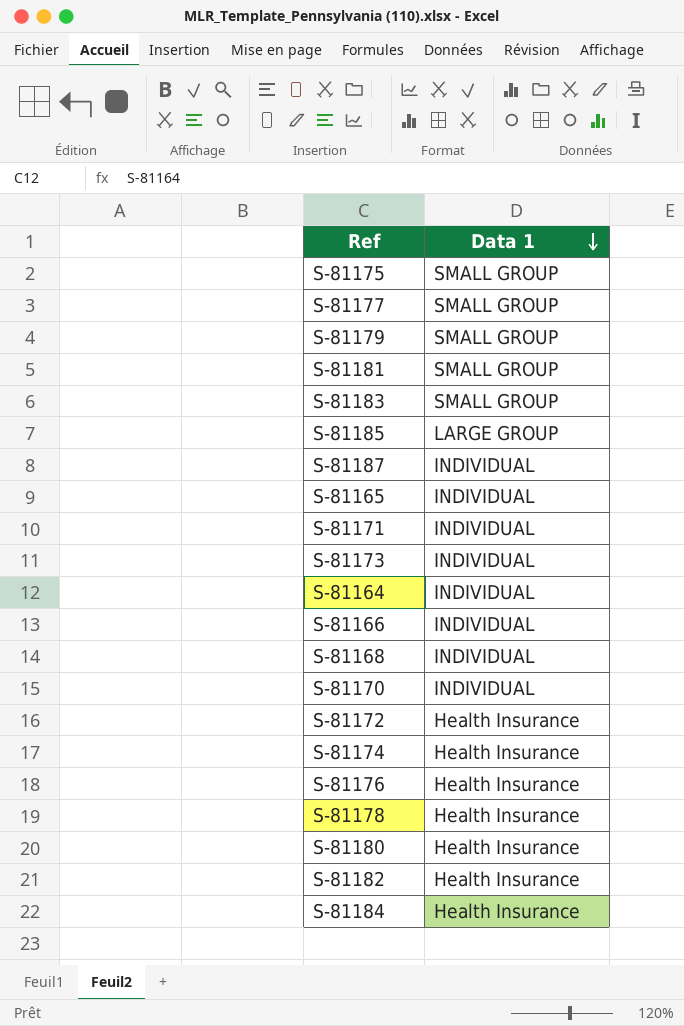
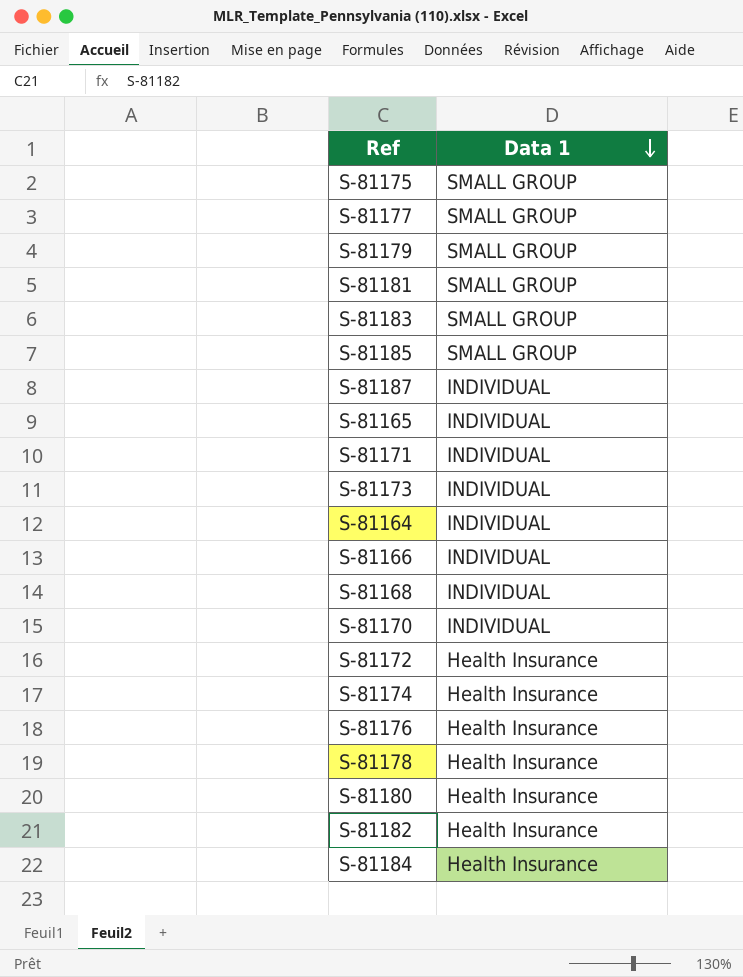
S-81185 | Data 1: LARGE GROUP -> SMALL GROUP

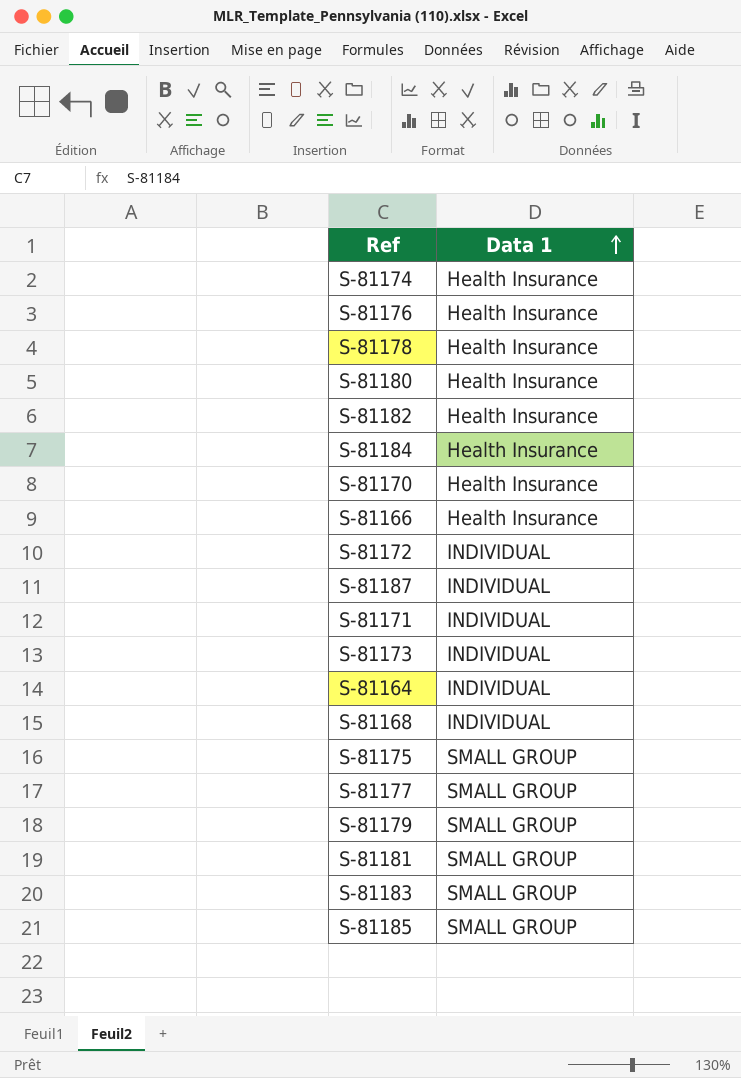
row order: Data 1 descending -> Data 1 ascending
row S-81165: INDIVIDUAL -> none
S-81170 | Data 1: INDIVIDUAL -> Health Insurance
S-81166 | Data 1: INDIVIDUAL -> Health Insurance
S-81172 | Data 1: Health Insurance -> INDIVIDUAL

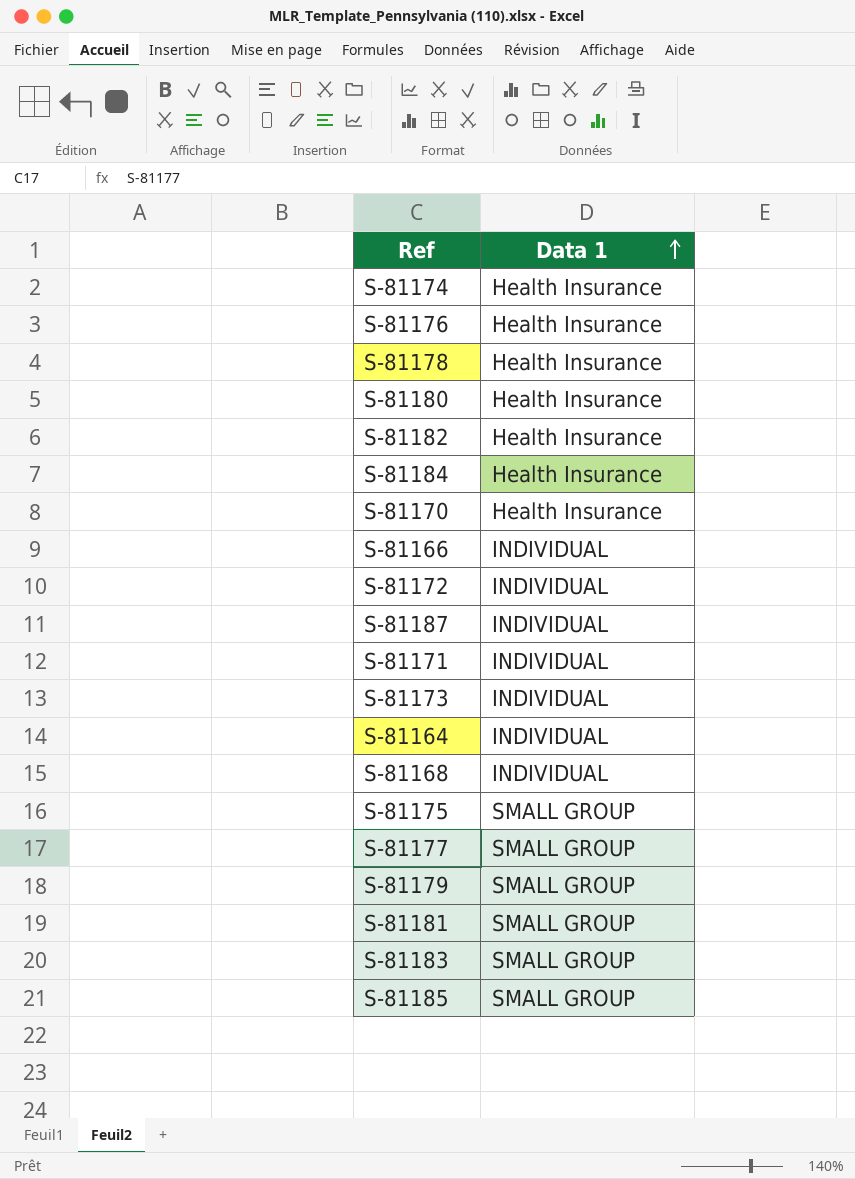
S-81166 | Data 1: Health Insurance -> INDIVIDUAL

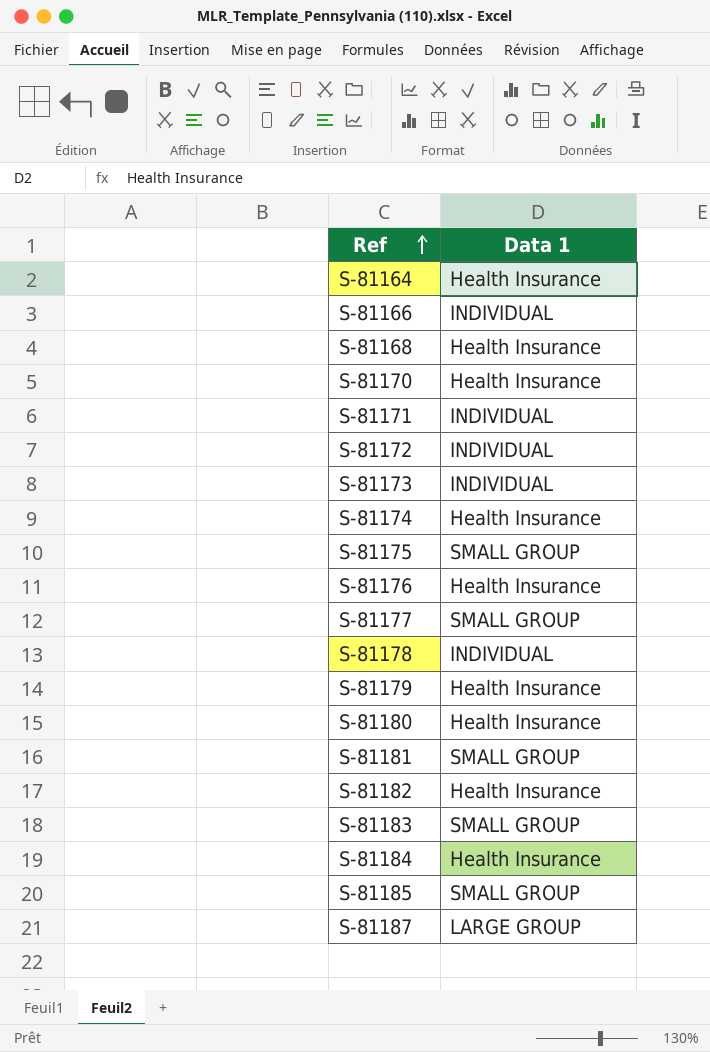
row order: Data 1 ascending -> Ref ascending
S-81164 | Data 1: INDIVIDUAL -> Health Insurance
S-81168 | Data 1: INDIVIDUAL -> Health Insurance
S-81178 | Data 1: Health Insurance -> INDIVIDUAL
S-81179 | Data 1: SMALL GROUP -> Health Insurance
S-81187 | Data 1: INDIVIDUAL -> LARGE GROUP

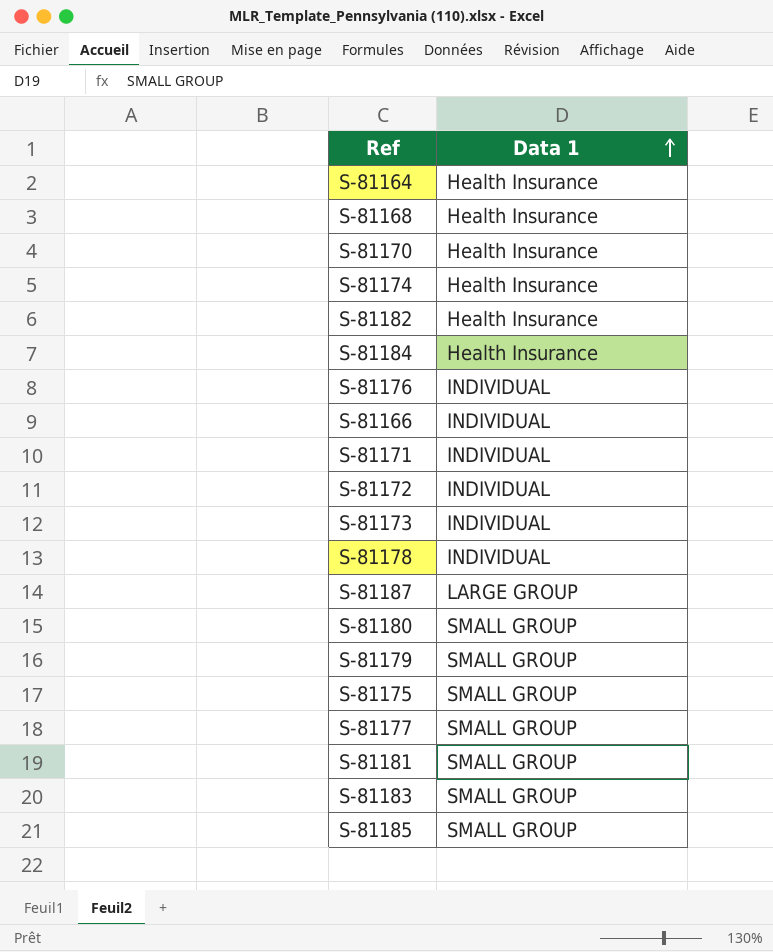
row order: Ref ascending -> Data 1 ascending
S-81176 | Data 1: Health Insurance -> INDIVIDUAL
S-81180 | Data 1: Health Insurance -> SMALL GROUP
S-81179 | Data 1: Health Insurance -> SMALL GROUP

